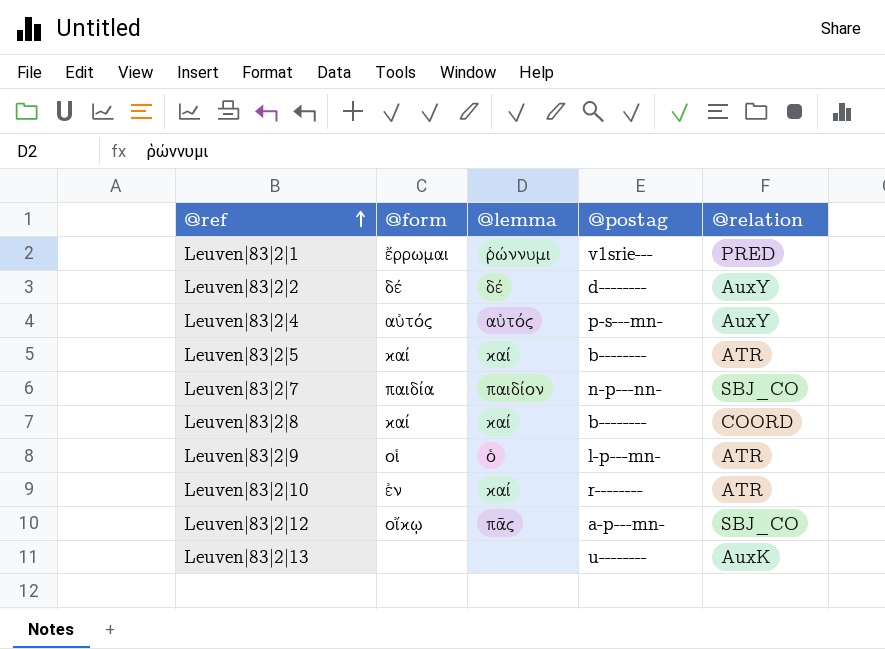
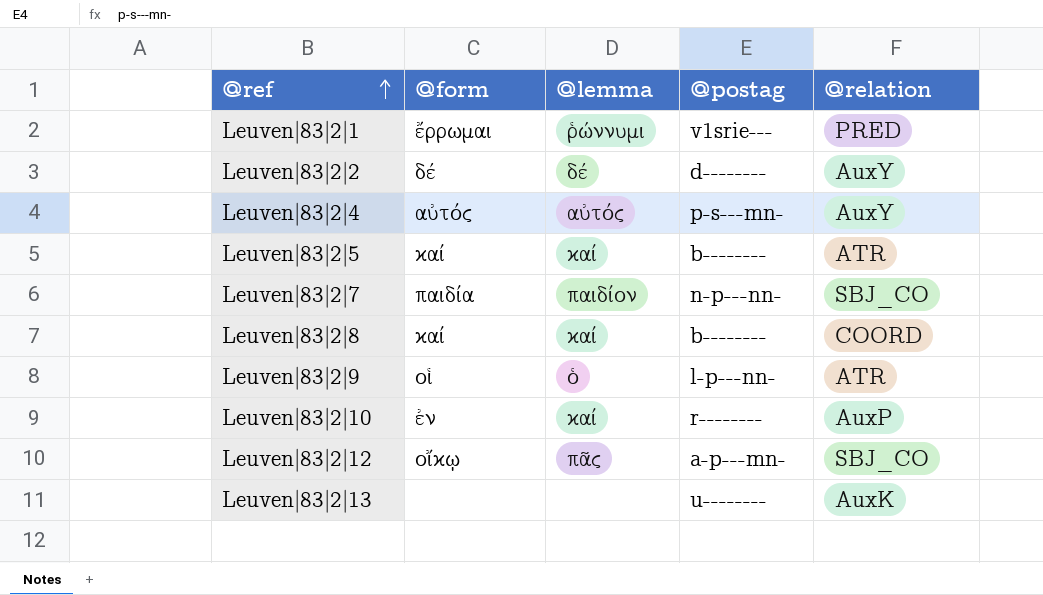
Leuven|83|2|9 | @postag: l-p---mn- -> l-p---nn-
Leuven|83|2|10 | @relation: ATR -> AuxP

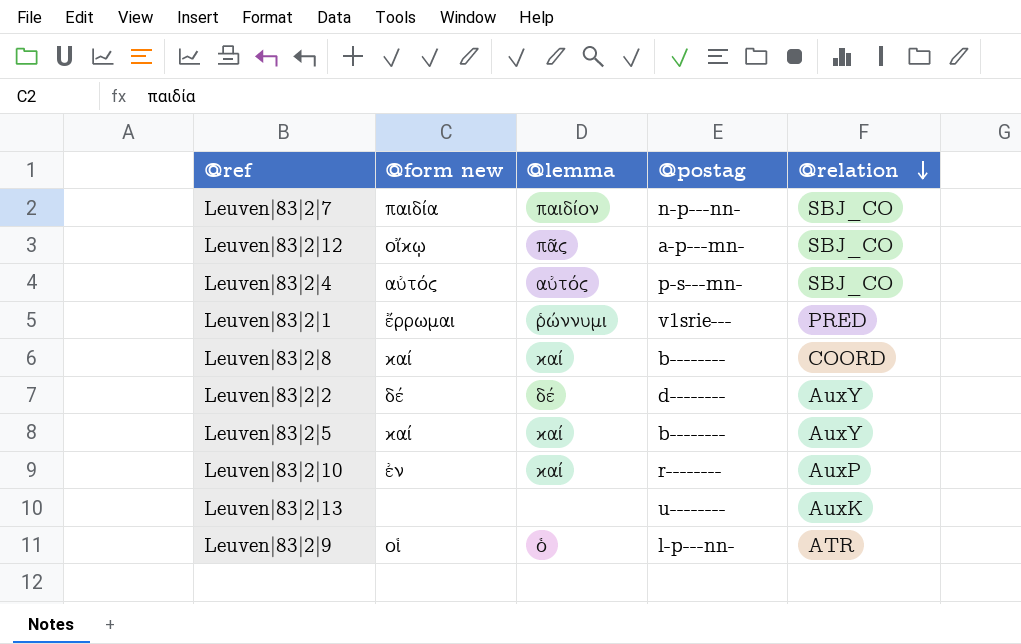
row order: @ref ascending -> @relation descending
column name: @form -> @form new
Leuven|83|2|4 | @relation: AuxY -> SBJ_CO
Leuven|83|2|5 | @relation: ATR -> AuxY

